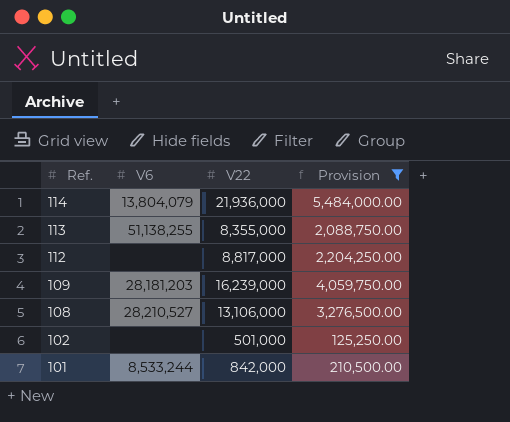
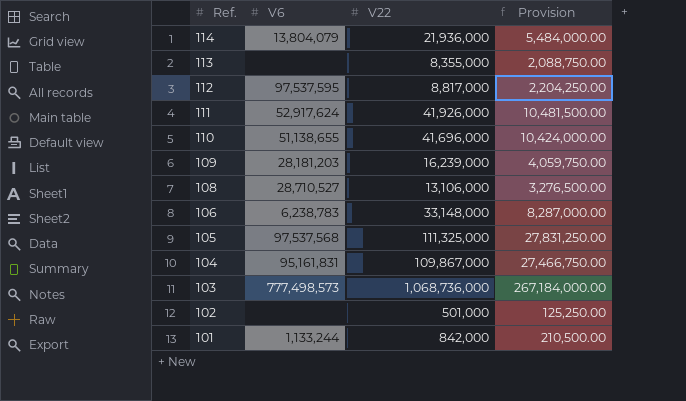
filter: Provision <= 5,484,000.00 -> none
113 | V6: 51,138,255 -> none
112 | V6: none -> 97,537,595
108 | V6: 28,210,527 -> 28,710,527
101 | V6: 8,533,244 -> 1,133,244

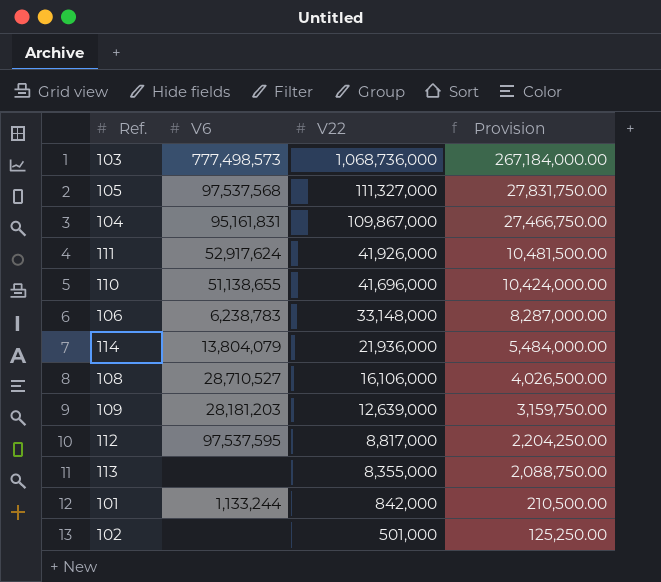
row order: Ref. descending -> V22 descending
105 | V22: 111,325,000 -> 111,327,000
105 | Provision: 27,831,250.00 -> 27,831,750.00
108 | V22: 13,106,000 -> 16,106,000
108 | Provision: 3,276,500.00 -> 4,026,500.00
109 | V22: 16,239,000 -> 12,639,000
109 | Provision: 4,059,750.00 -> 3,159,750.00

